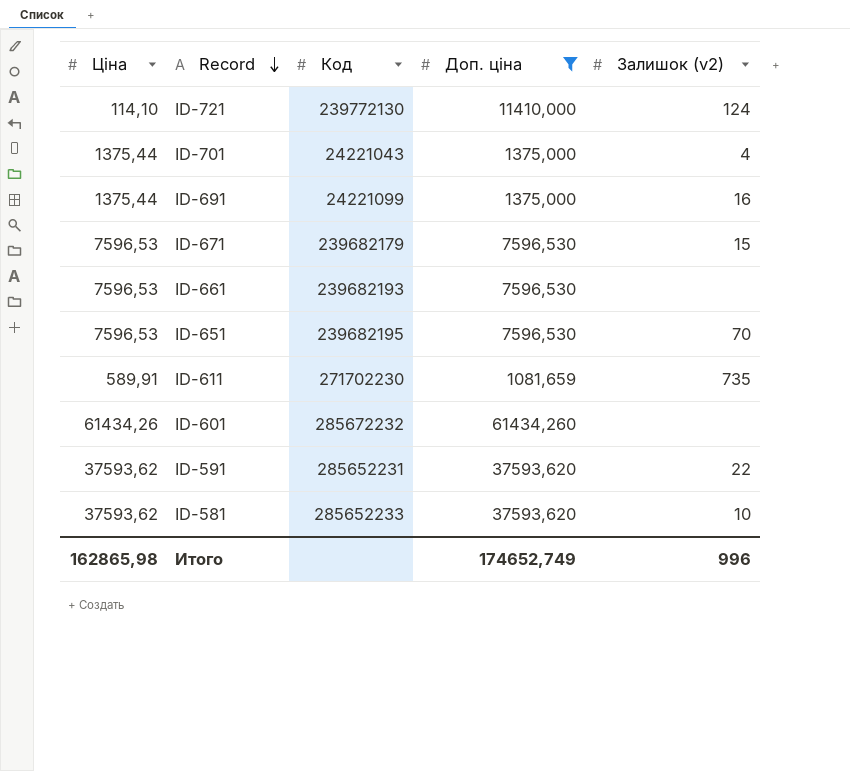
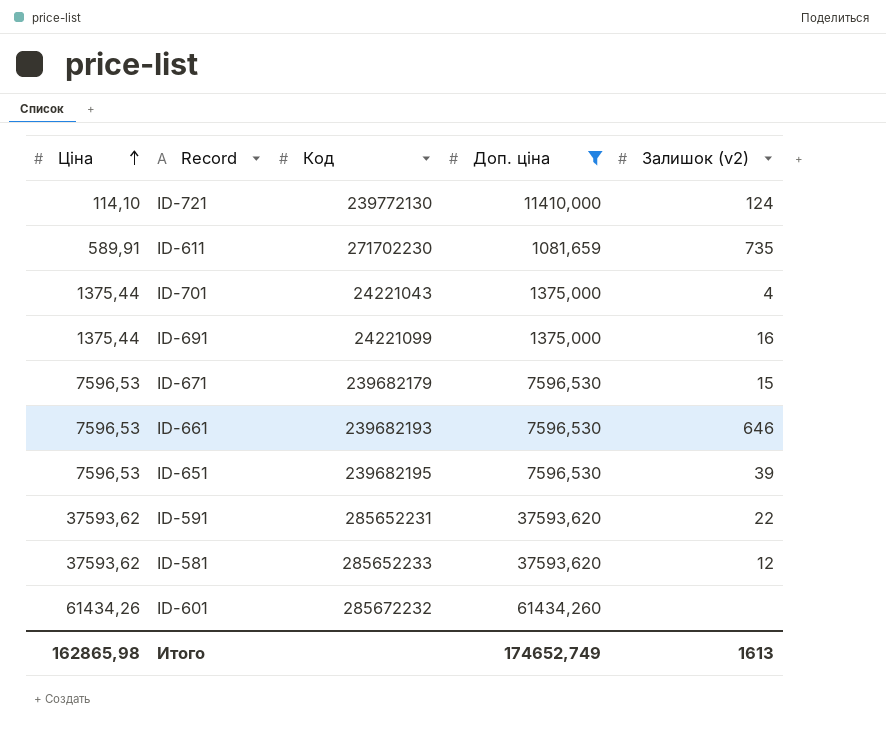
row order: Record descending -> Ціна ascending
ID-661 | Залишок (v2): none -> 646
ID-651 | Залишок (v2): 70 -> 39
ID-581 | Залишок (v2): 10 -> 12
Итого | Залишок (v2): 996 -> 1613

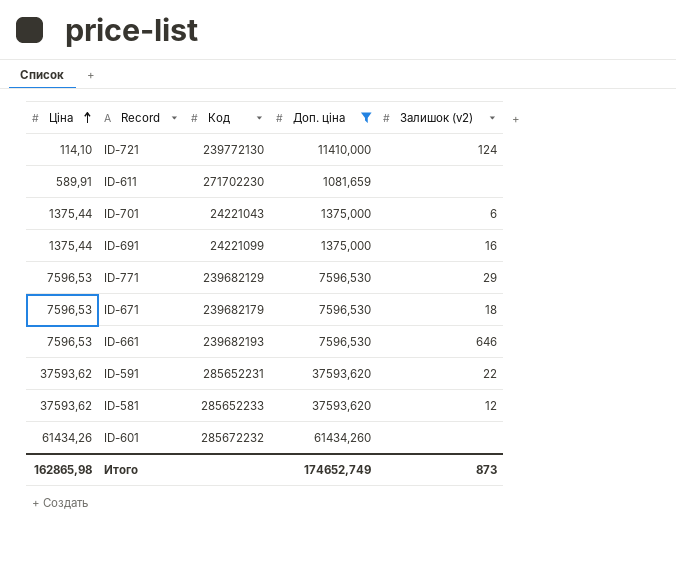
row ID-651: 7596,53 | 239682195 | 7596,530 | 39 -> none
ID-611 | Залишок (v2): 735 -> none
ID-701 | Залишок (v2): 4 -> 6
row ID-771: none -> 7596,53 | 239682129 | 7596,530 | 29
ID-671 | Залишок (v2): 15 -> 18
Итого | Залишок (v2): 1613 -> 873

